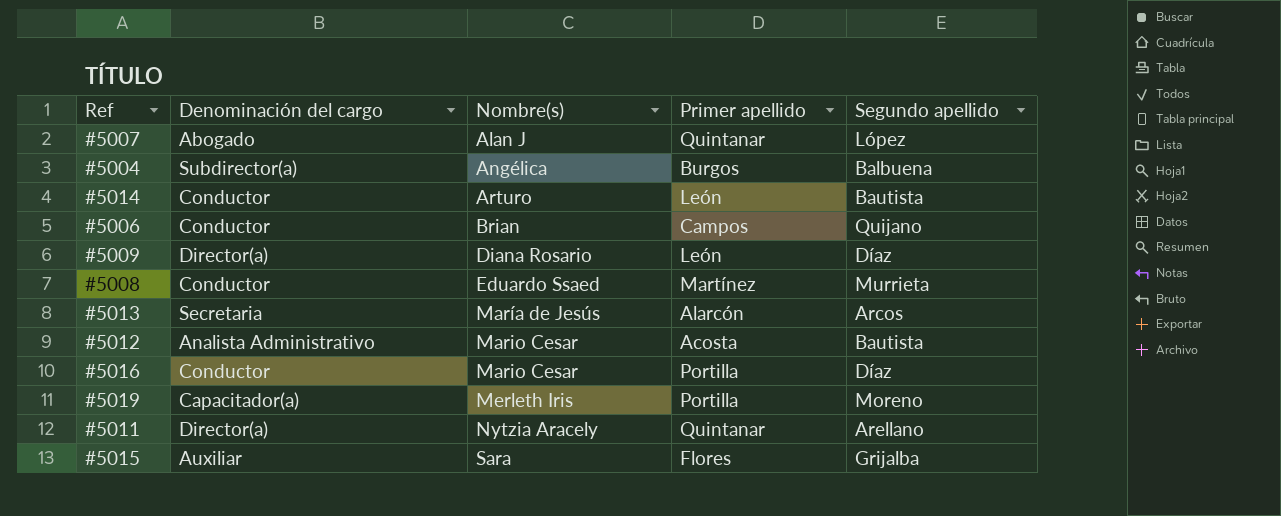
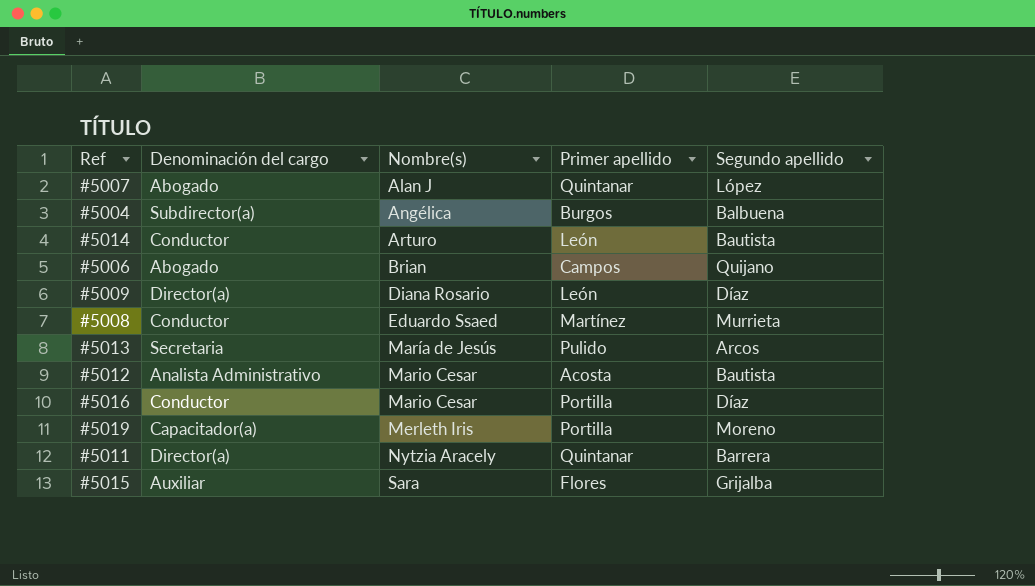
#5006 | Denominación del cargo: Conductor -> Abogado
#5013 | Primer apellido: Alarcón -> Pulido
#5011 | Segundo apellido: Arellano -> Barrera

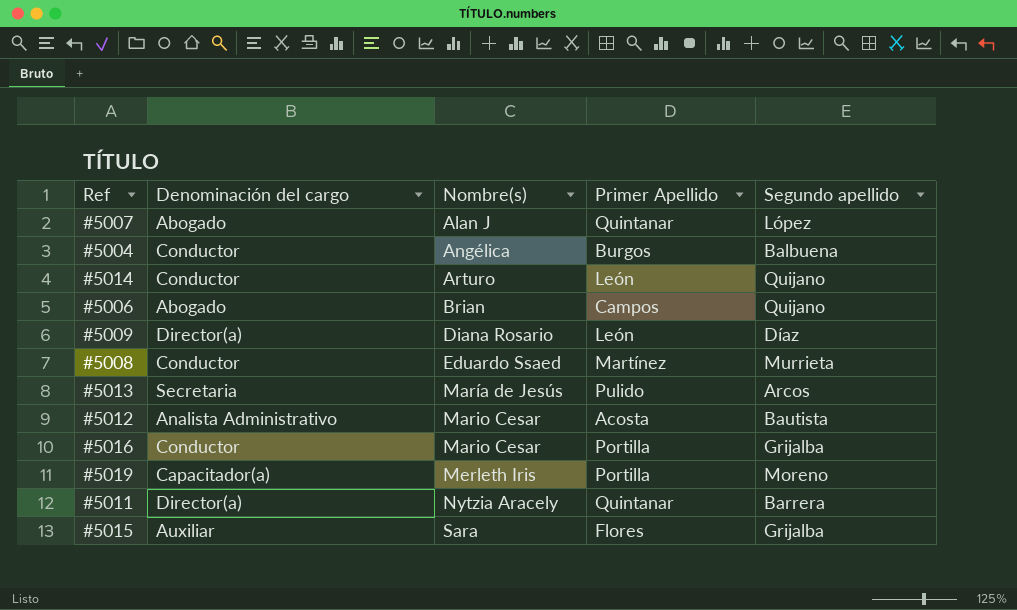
column name: Primer apellido -> Primer Apellido
#5004 | Denominación del cargo: Subdirector(a) -> Conductor
#5014 | Segundo apellido: Bautista -> Quijano
#5016 | Segundo apellido: Díaz -> Grijalba

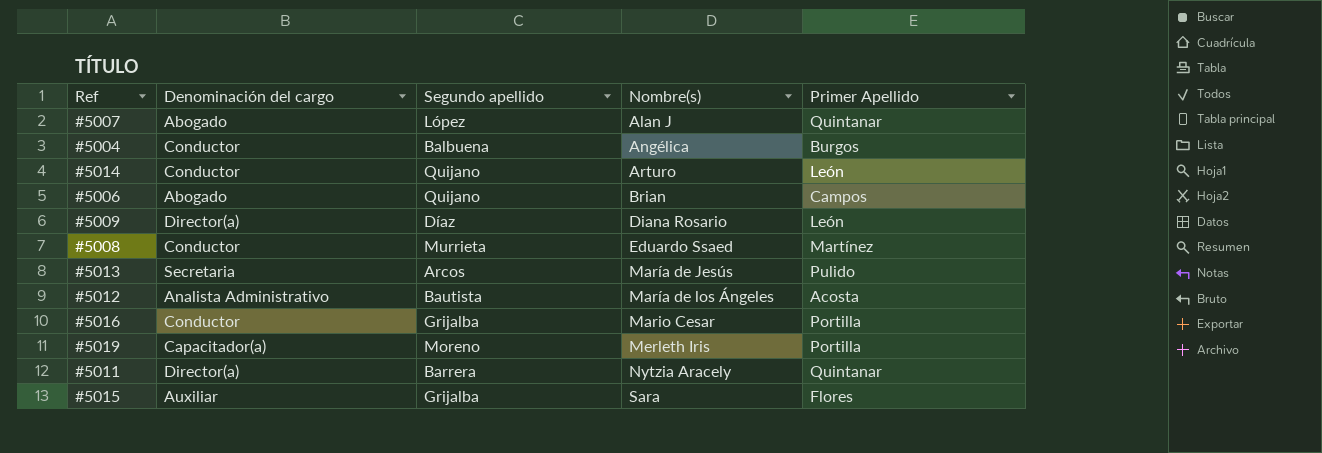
column Segundo apellido | position: 5 -> 3
#5012 | Nombre(s): Mario Cesar -> María de los Ángeles

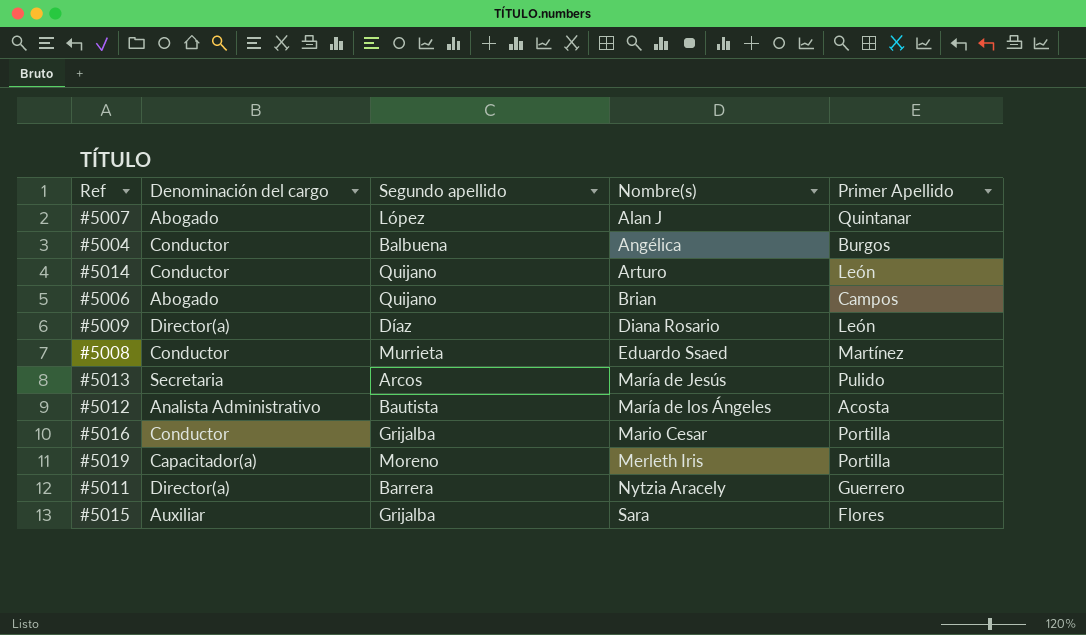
#5011 | Primer Apellido: Quintanar -> Guerrero

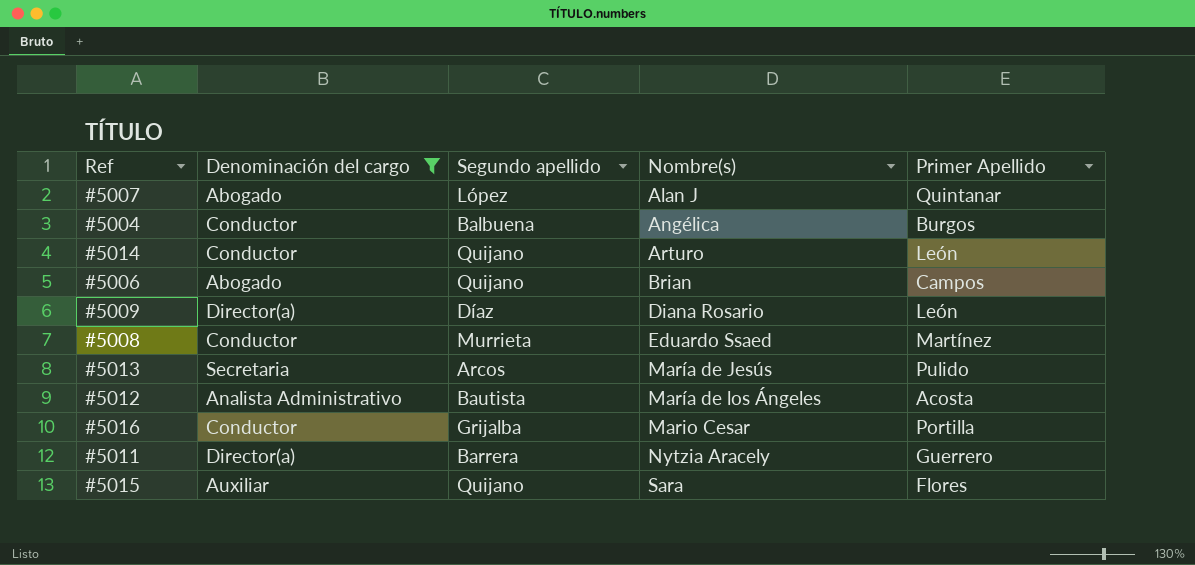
filter: none -> Denominación del cargo != Capacitador(a)
#5015 | Segundo apellido: Grijalba -> Quijano

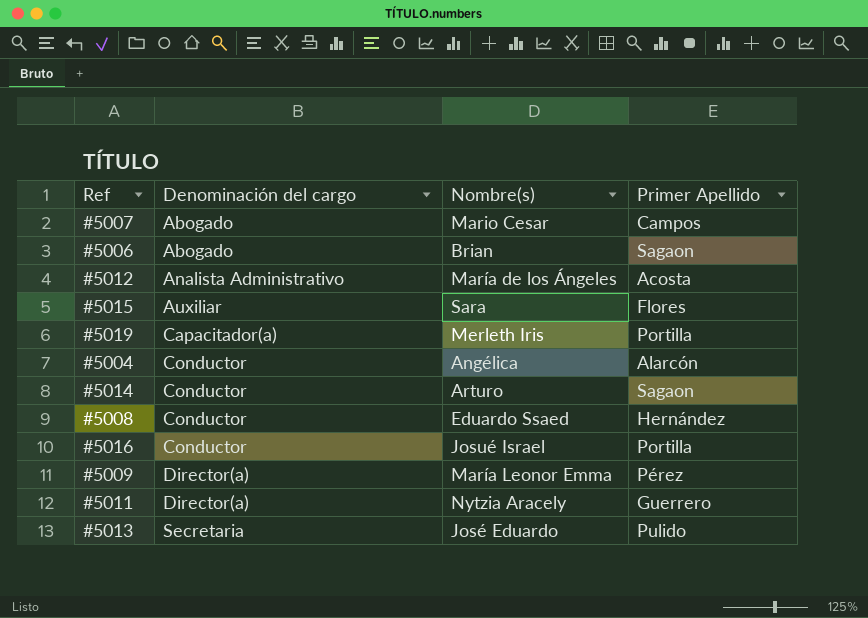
filter: Denominación del cargo != Capacitador(a) -> none
row order: Nombre(s) ascending -> Denominación del cargo ascending
column Segundo apellido | position: 3 -> none
#5007 | Nombre(s): Alan J -> Mario Cesar
#5007 | Primer Apellido: Quintanar -> Campos
#5006 | Primer Apellido: Campos -> Sagaon
#5004 | Primer Apellido: Burgos -> Alarcón
#5014 | Primer Apellido: León -> Sagaon
#5008 | Primer Apellido: Martínez -> Hernández
#5016 | Nombre(s): Mario Cesar -> Josué Israel
#5009 | Nombre(s): Diana Rosario -> María Leonor Emma
#5009 | Primer Apellido: León -> Pérez
#5013 | Nombre(s): María de Jesús -> José Eduardo

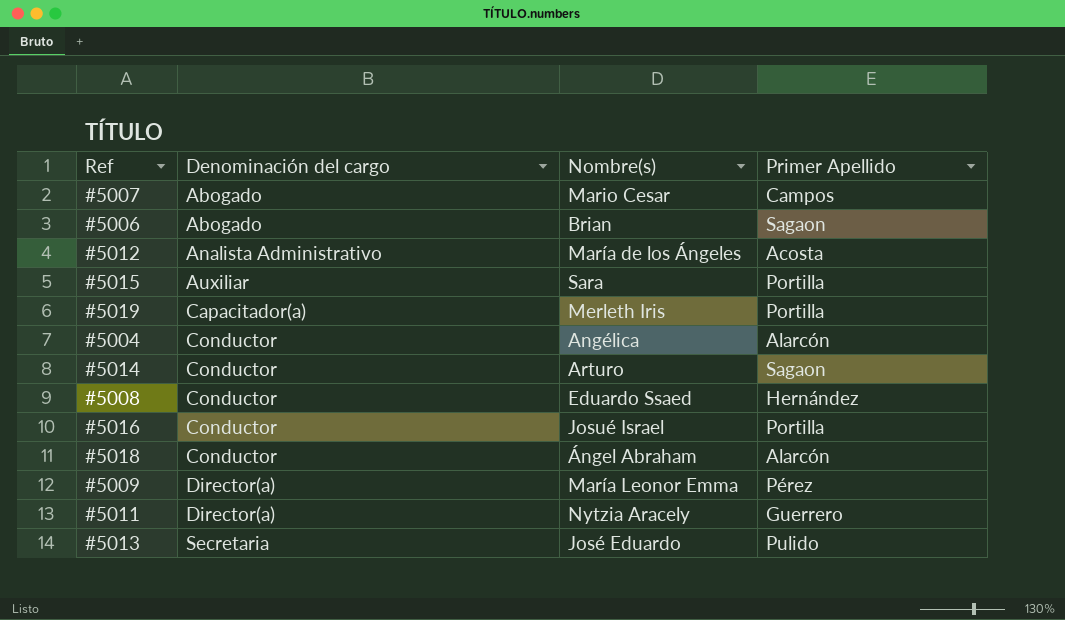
#5015 | Primer Apellido: Flores -> Portilla
row #5018: none -> Conductor | Ángel Abraham | Alarcón

